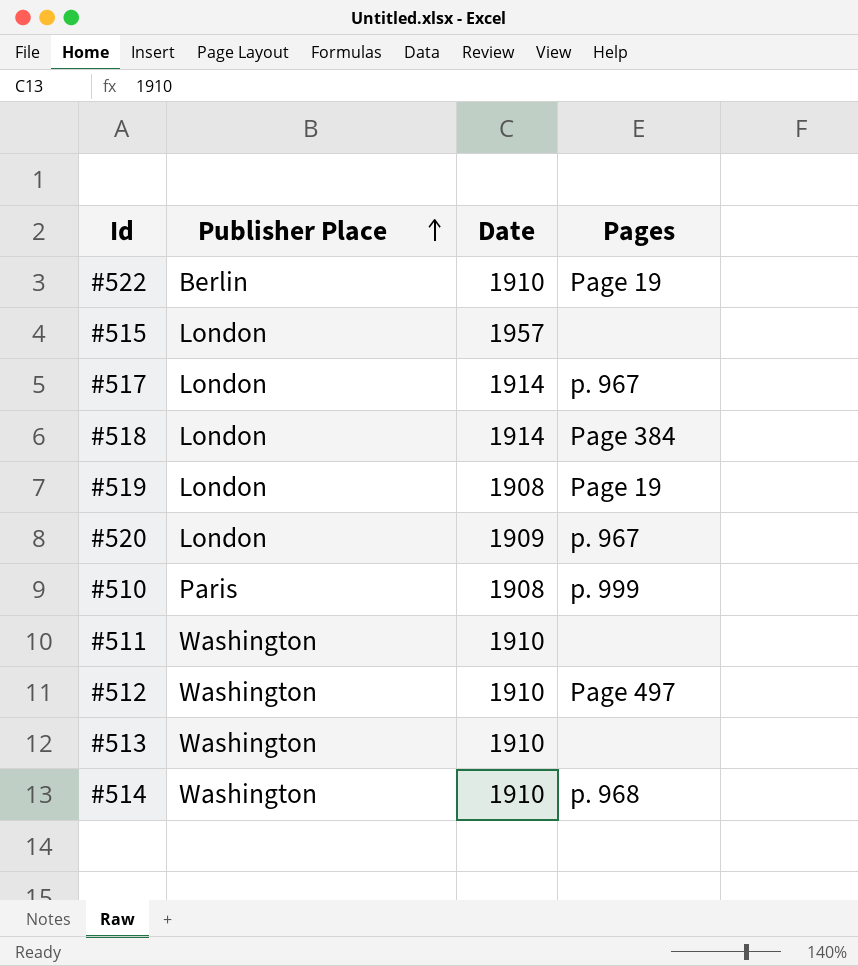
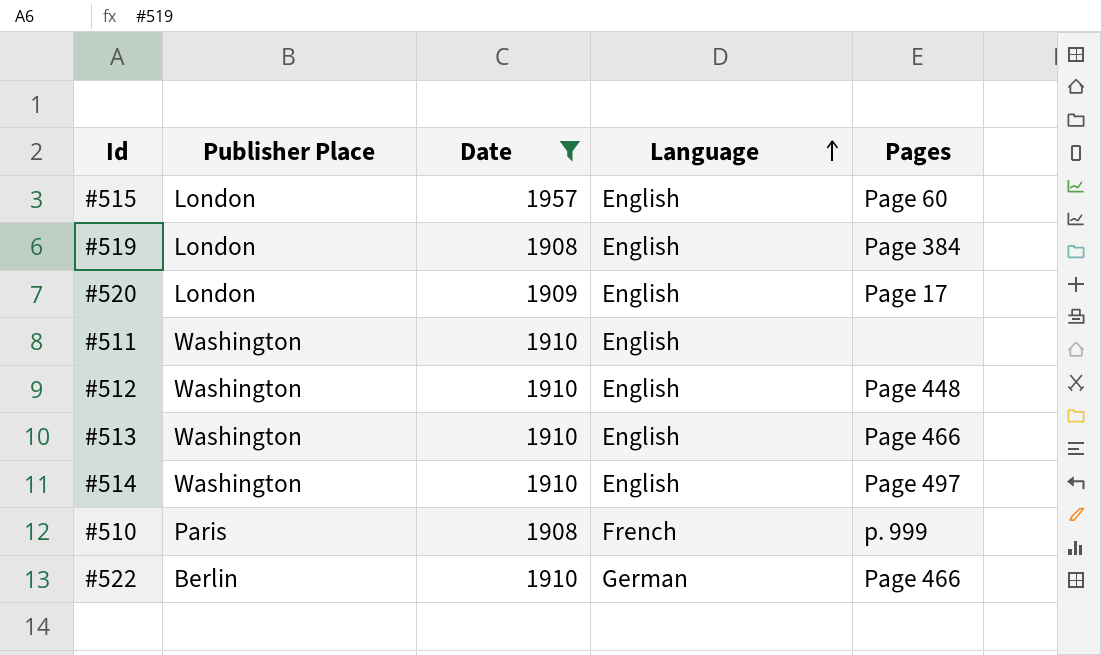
filter: none -> Date != 1914
row order: Publisher Place ascending -> Language ascending
column Language | position: none -> 4
#515 | Pages: none -> Page 60
#519 | Pages: Page 19 -> Page 384
#520 | Pages: p. 967 -> Page 17
#512 | Pages: Page 497 -> Page 448
#513 | Pages: none -> Page 466
#514 | Pages: p. 968 -> Page 497
#522 | Pages: Page 19 -> Page 466

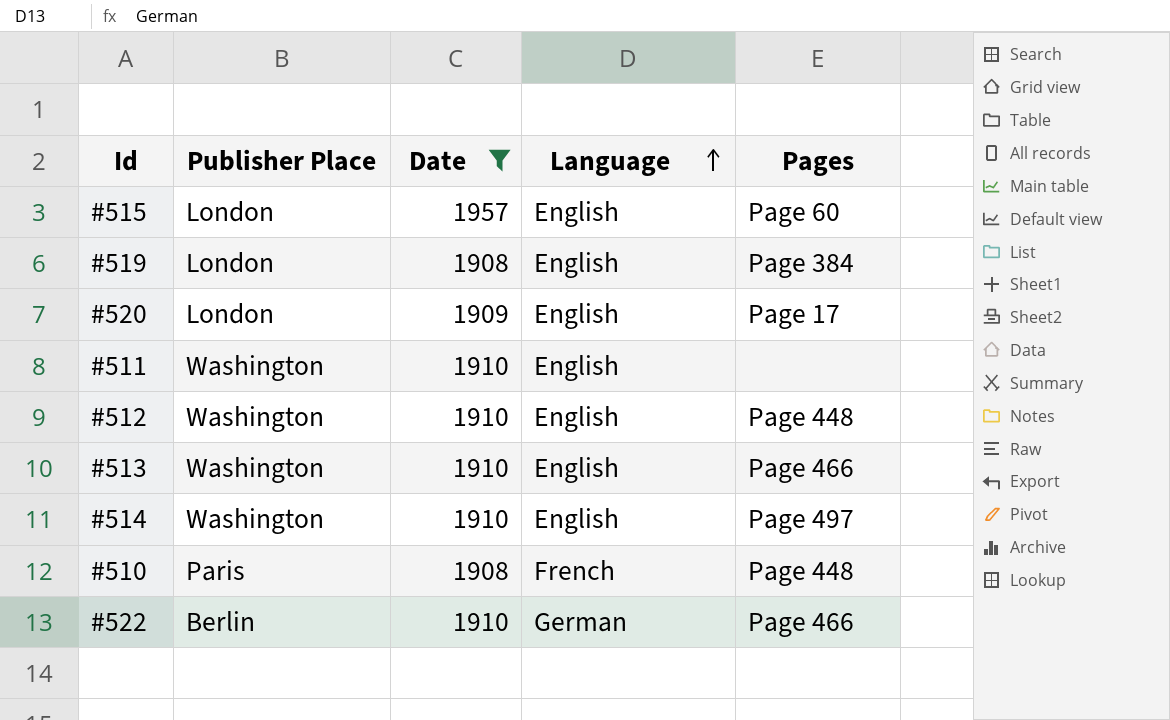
#510 | Pages: p. 999 -> Page 448

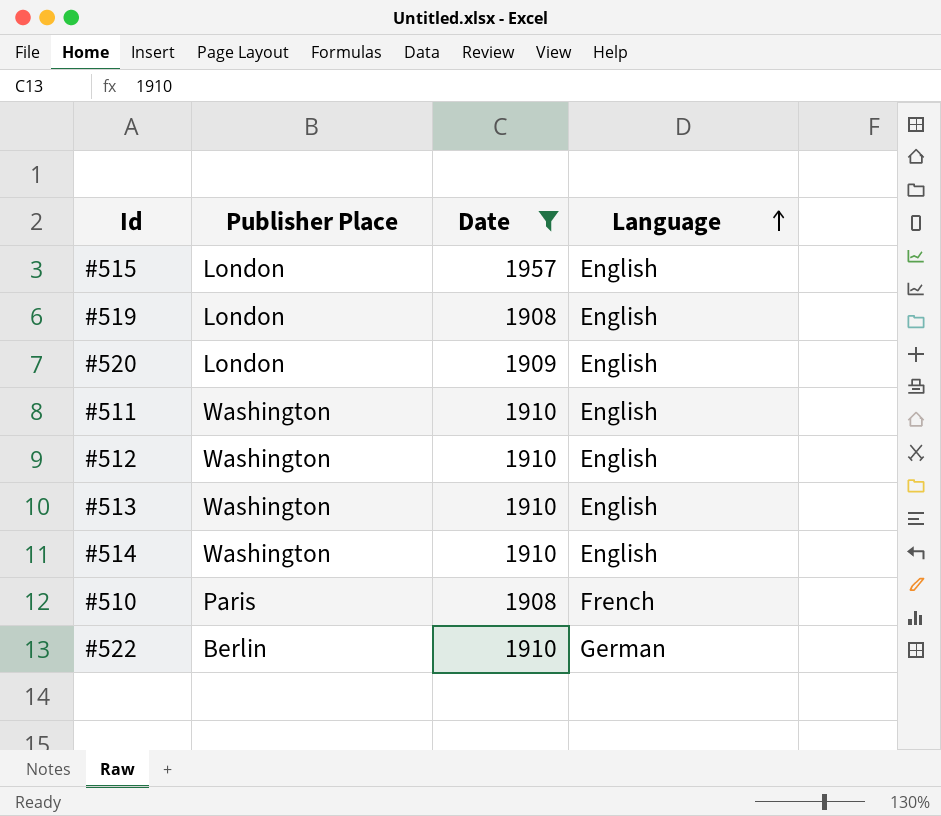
column Pages | position: 5 -> none

